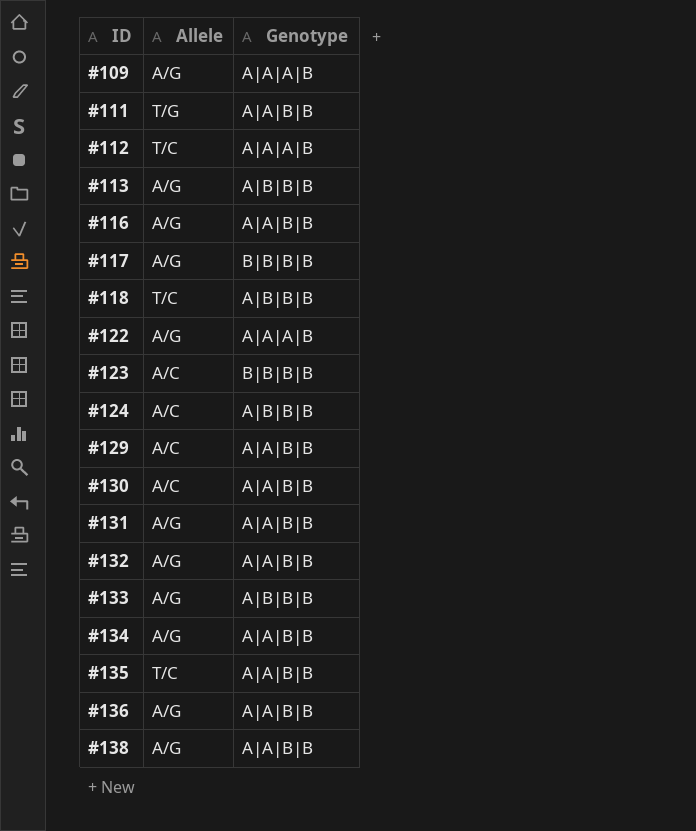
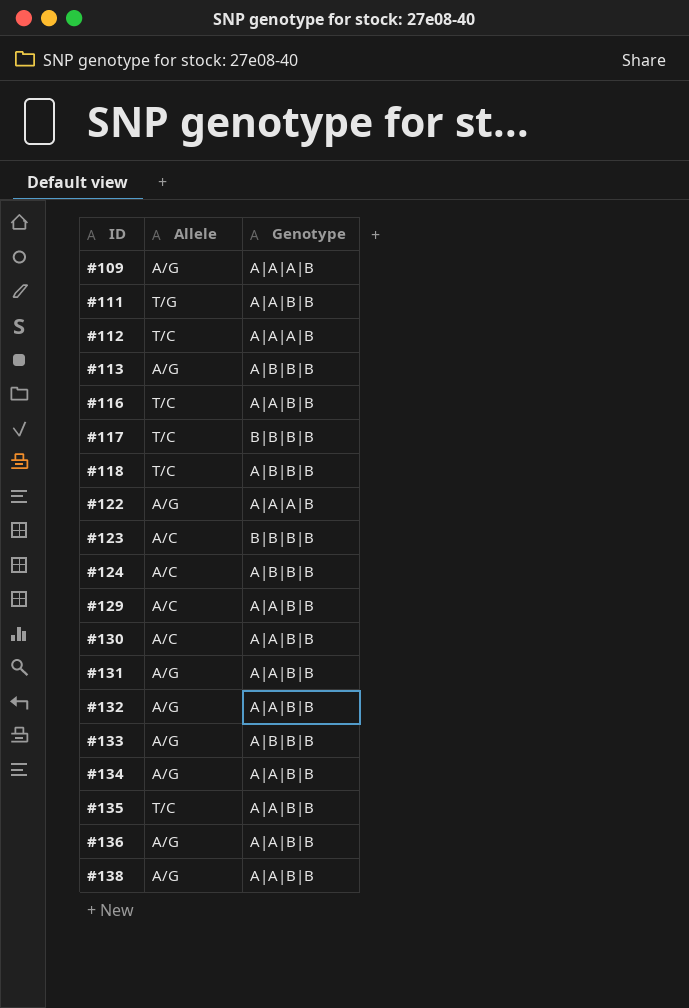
#116 | Allele: A/G -> T/C
#117 | Allele: A/G -> T/C

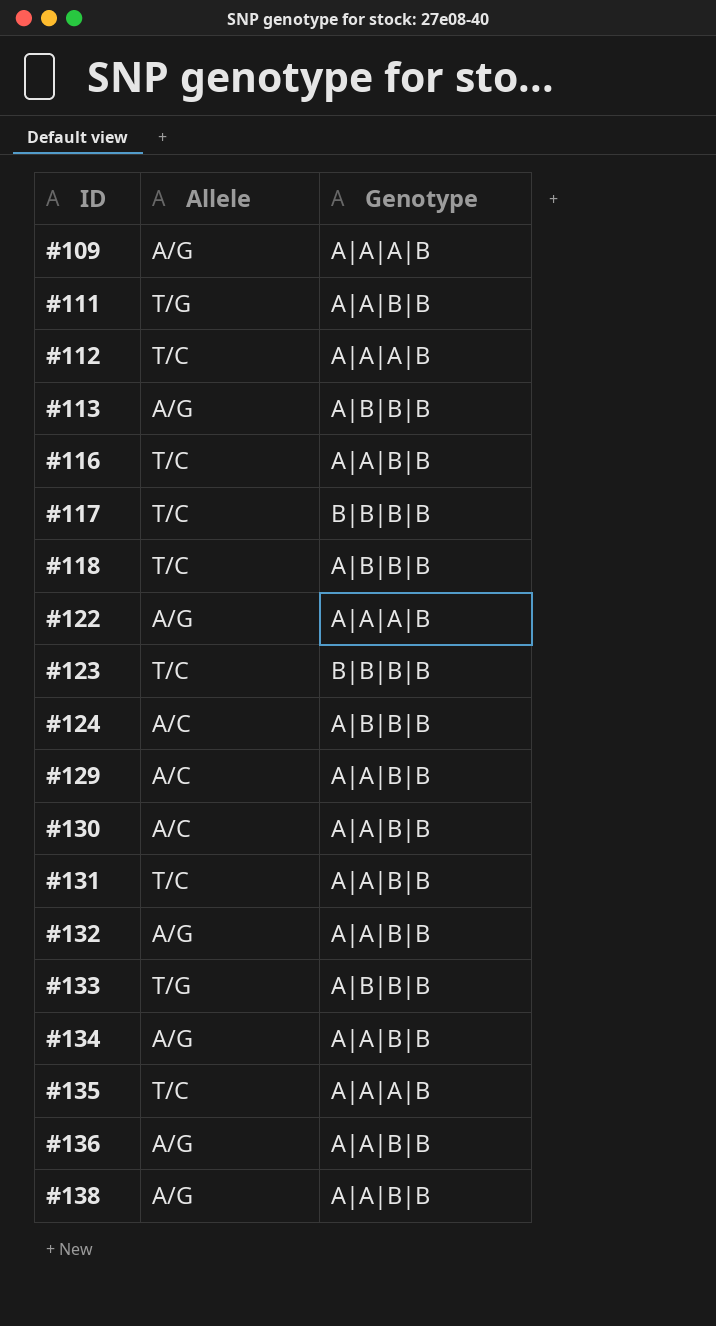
#123 | Allele: A/C -> T/C
#131 | Allele: A/G -> T/C
#133 | Allele: A/G -> T/G
#135 | Genotype: A|A|B|B -> A|A|A|B

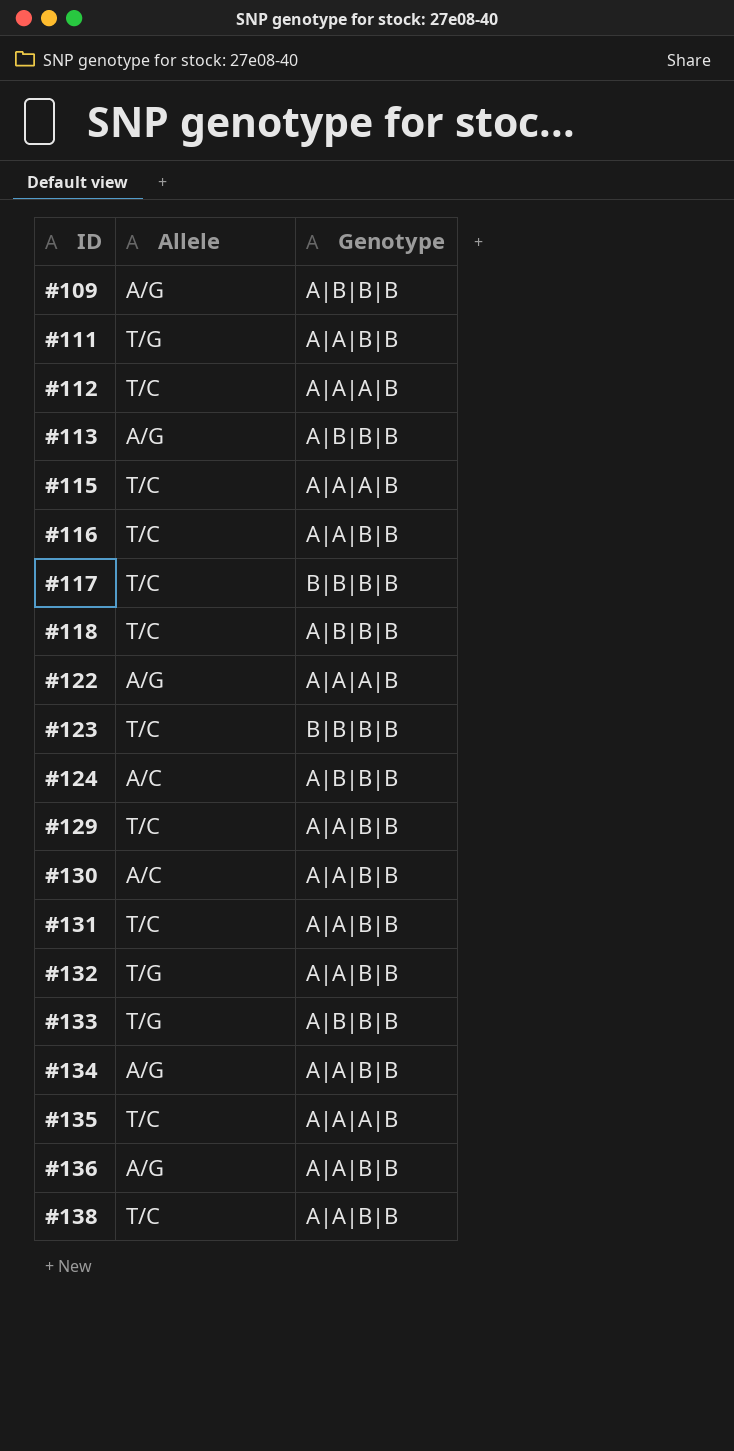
#109 | Genotype: A|A|A|B -> A|B|B|B
row #115: none -> T/C | A|A|A|B
#129 | Allele: A/C -> T/C
#132 | Allele: A/G -> T/G
#138 | Allele: A/G -> T/C

